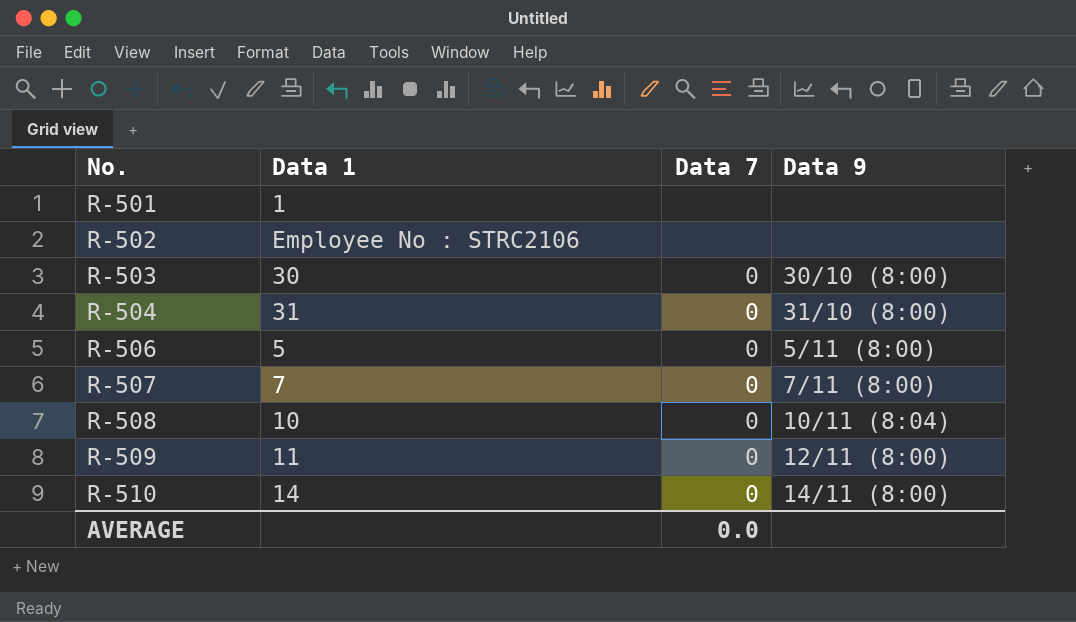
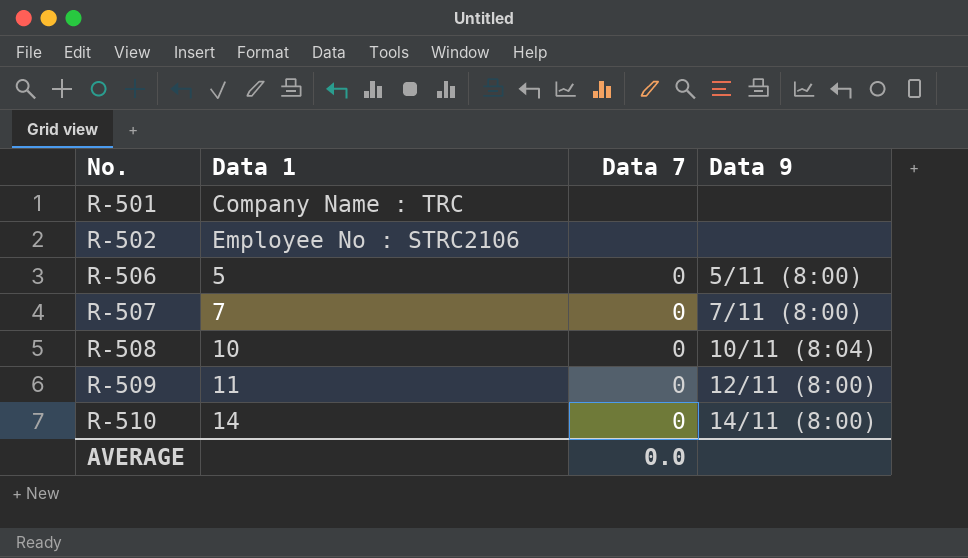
row R-503: 30 | 0 | 30/10 (8:00) -> none
row R-504: 31 | 0 | 31/10 (8:00) -> none
R-501 | Data 1: 1 -> Company Name : TRC

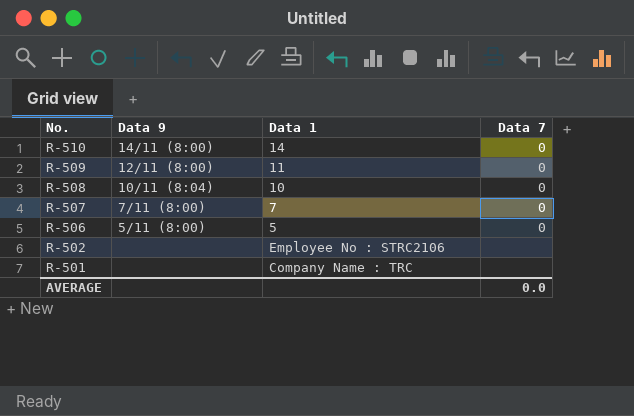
row order: No. ascending -> No. descending
column Data 9 | position: 4 -> 2

